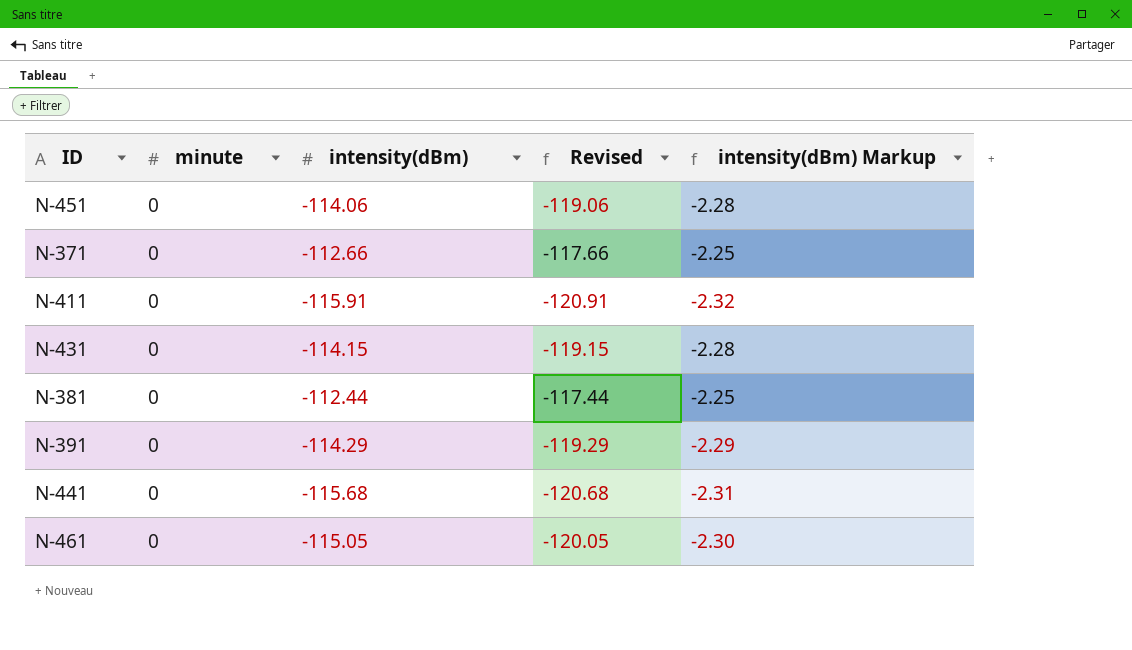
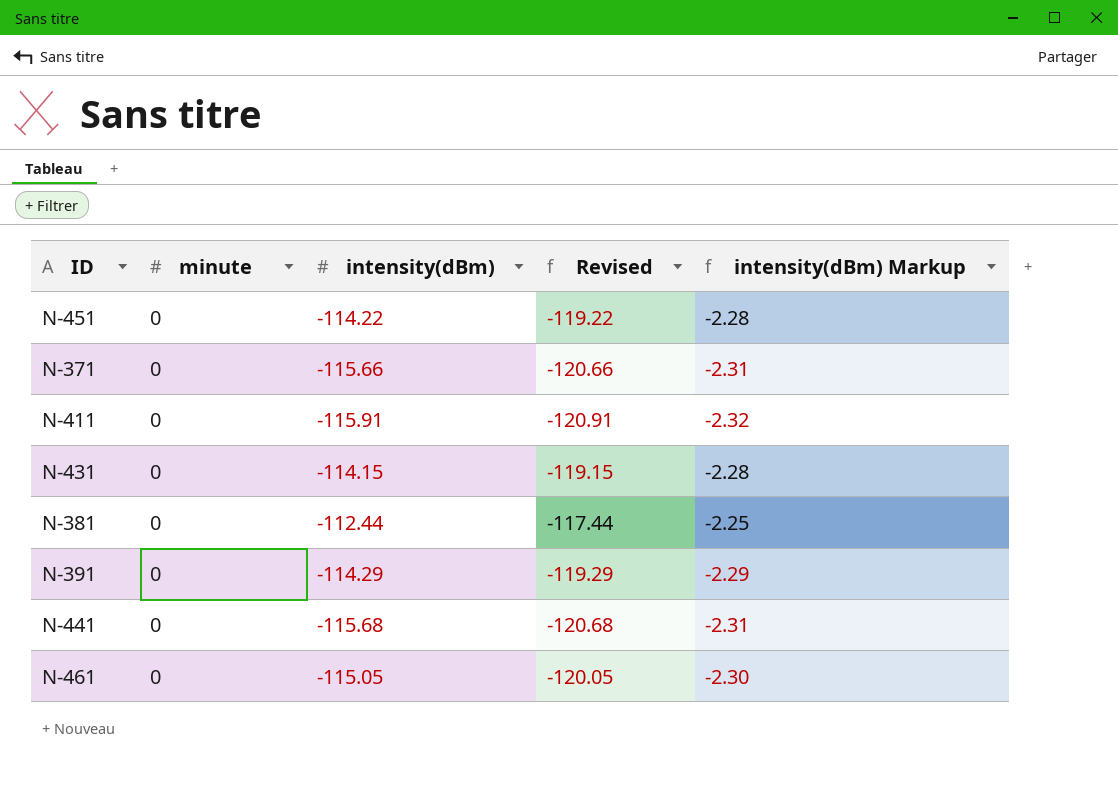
N-451 | intensity(dBm): -114.06 -> -114.22
N-451 | Revised: -119.06 -> -119.22
N-371 | intensity(dBm): -112.66 -> -115.66
N-371 | Revised: -117.66 -> -120.66
N-371 | intensity(dBm) Markup: -2.25 -> -2.31

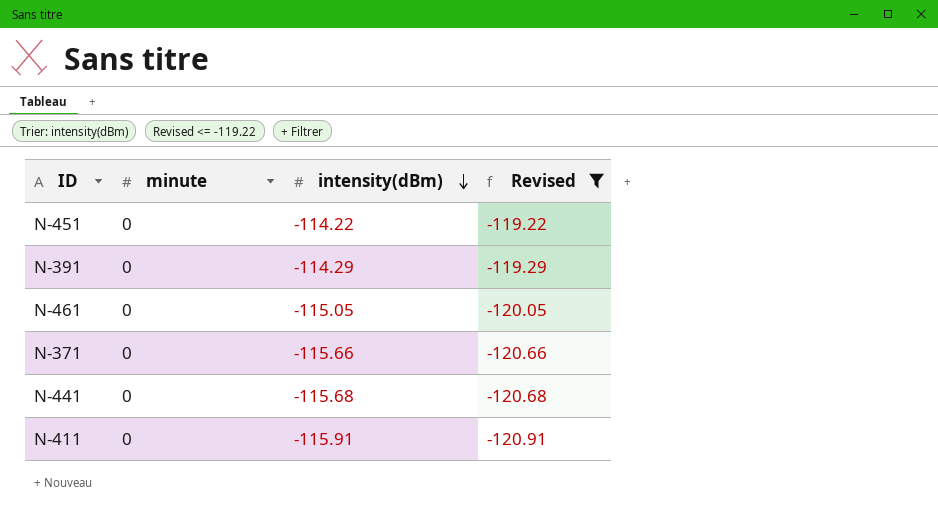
filter: none -> Revised <= -119.22
row order: none -> intensity(dBm) descending
column intensity(dBm) Markup | formula: [intensity(dBm)] * 0.02 -> none

